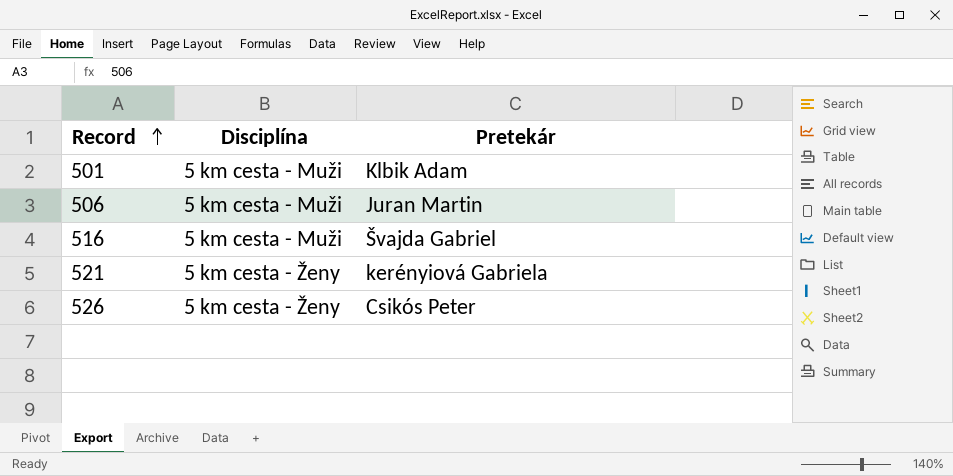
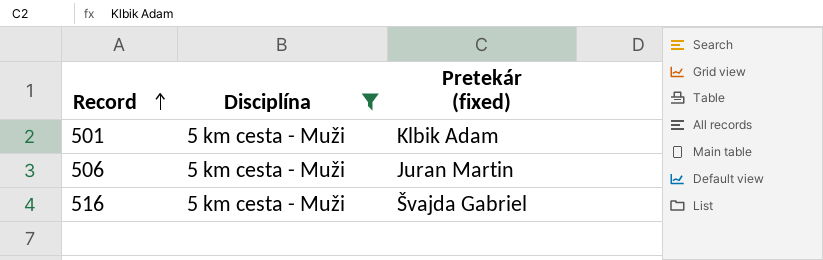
filter: none -> Disciplína = 5 km cesta - Muži
column name: Pretekár -> Pretekár (fixed)

